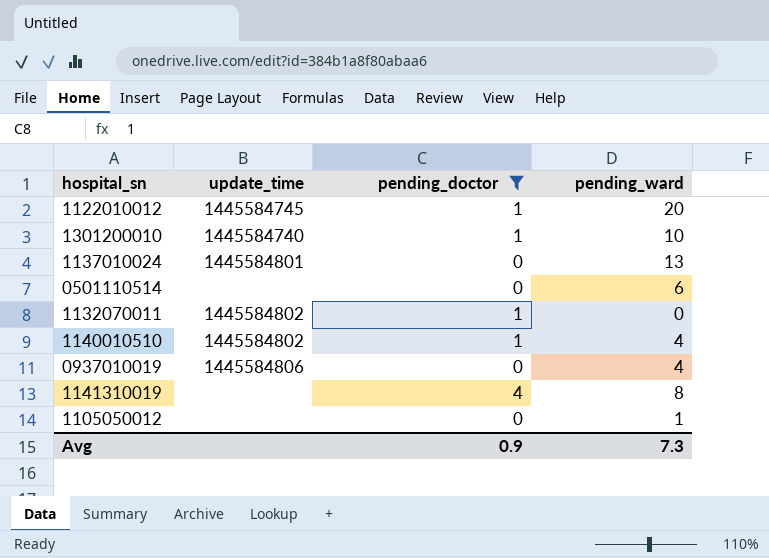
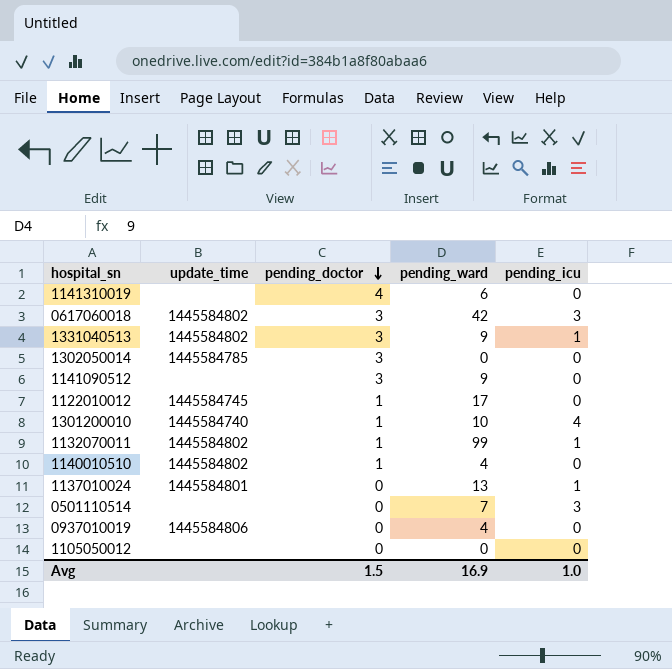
filter: pending_doctor != 3 -> none
row order: none -> pending_doctor descending
column pending_icu | position: none -> 5
1141310019 | pending_ward: 8 -> 6
1122010012 | pending_ward: 20 -> 17
1132070011 | pending_ward: 0 -> 99
0501110514 | pending_ward: 6 -> 7
1105050012 | pending_ward: 1 -> 0
Avg | pending_doctor: 0.9 -> 1.5
Avg | pending_ward: 7.3 -> 16.9

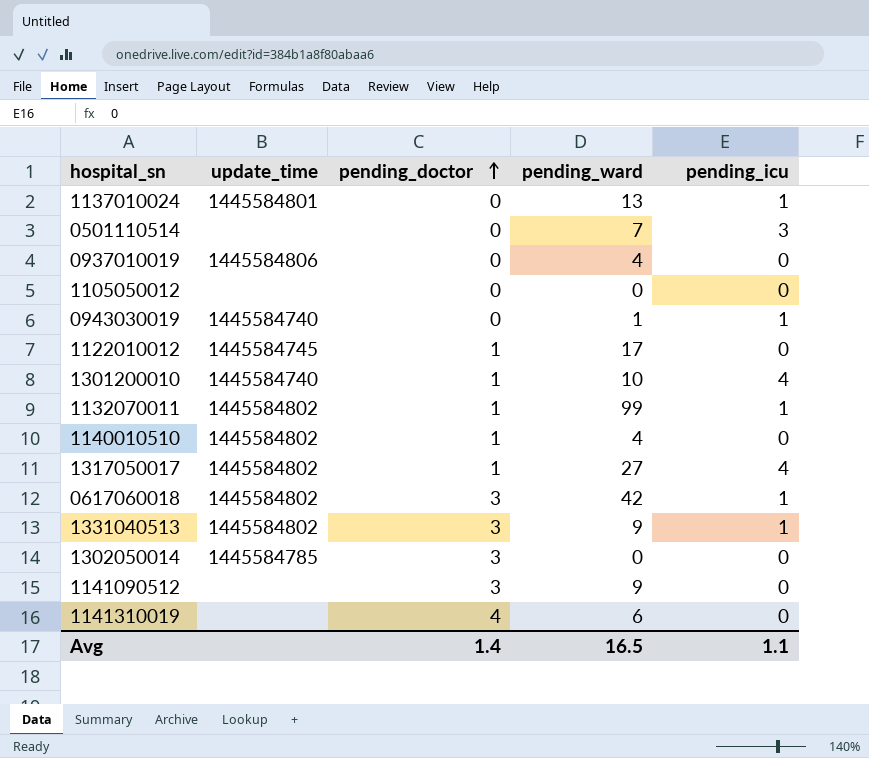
row order: pending_doctor descending -> pending_doctor ascending
row 0943030019: none -> 1445584740 | 0 | 1 | 1
row 1317050017: none -> 1445584802 | 1 | 27 | 4
0617060018 | pending_icu: 3 -> 1
Avg | pending_doctor: 1.5 -> 1.4
Avg | pending_ward: 16.9 -> 16.5
Avg | pending_icu: 1.0 -> 1.1

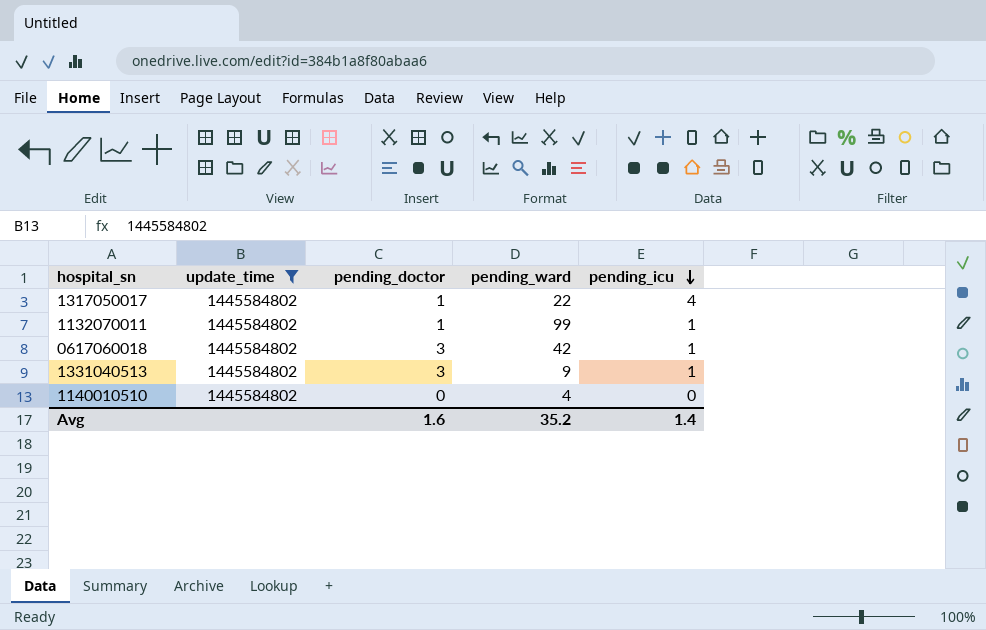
filter: none -> update_time = 1445584802
row order: pending_doctor ascending -> pending_icu descending
1317050017 | pending_ward: 27 -> 22
1140010510 | pending_doctor: 1 -> 0
Avg | pending_doctor: 1.4 -> 1.6
Avg | pending_ward: 16.5 -> 35.2
Avg | pending_icu: 1.1 -> 1.4

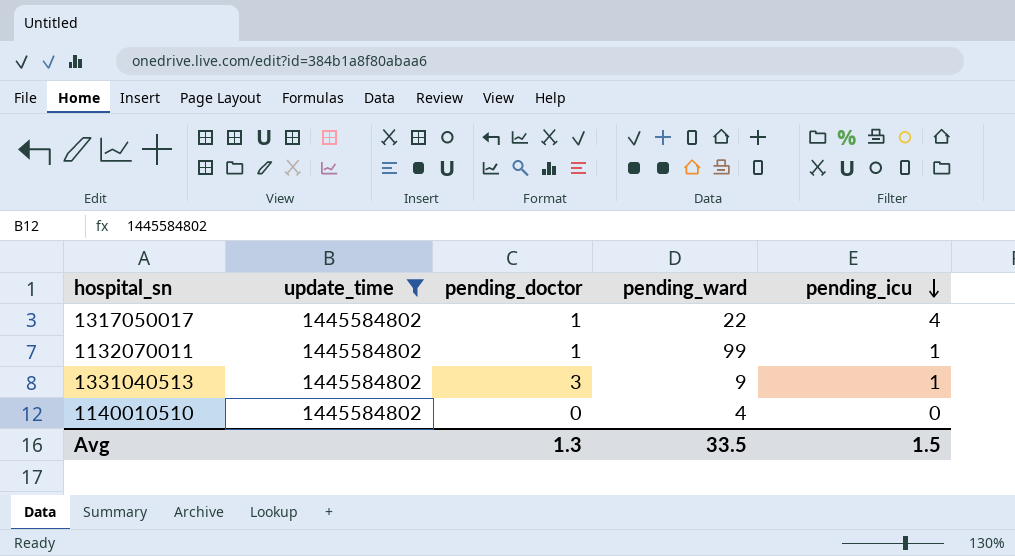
row 0617060018: 1445584802 | 3 | 42 | 1 -> none
Avg | pending_doctor: 1.6 -> 1.3
Avg | pending_ward: 35.2 -> 33.5
Avg | pending_icu: 1.4 -> 1.5

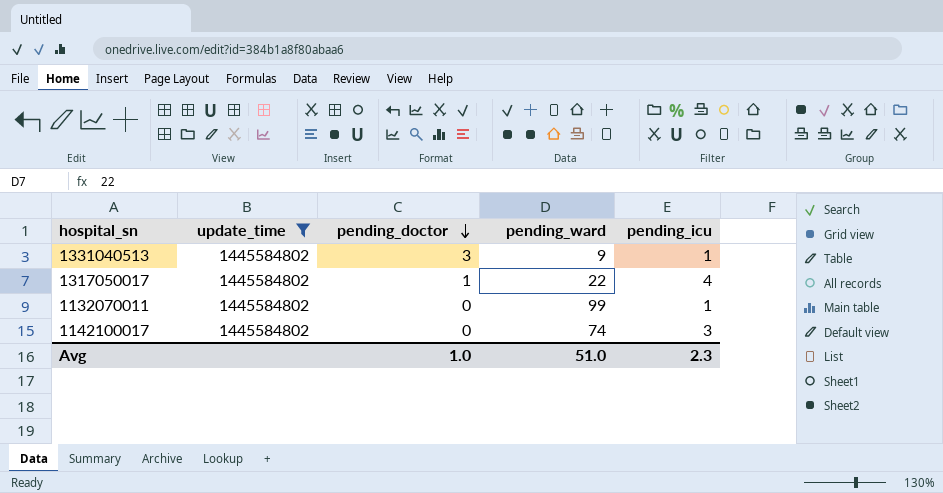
row order: pending_icu descending -> pending_doctor descending
row 1140010510: 1445584802 | 0 | 4 | 0 -> none
1132070011 | pending_doctor: 1 -> 0
row 1142100017: none -> 1445584802 | 0 | 74 | 3
Avg | pending_doctor: 1.3 -> 1.0
Avg | pending_ward: 33.5 -> 51.0
Avg | pending_icu: 1.5 -> 2.3

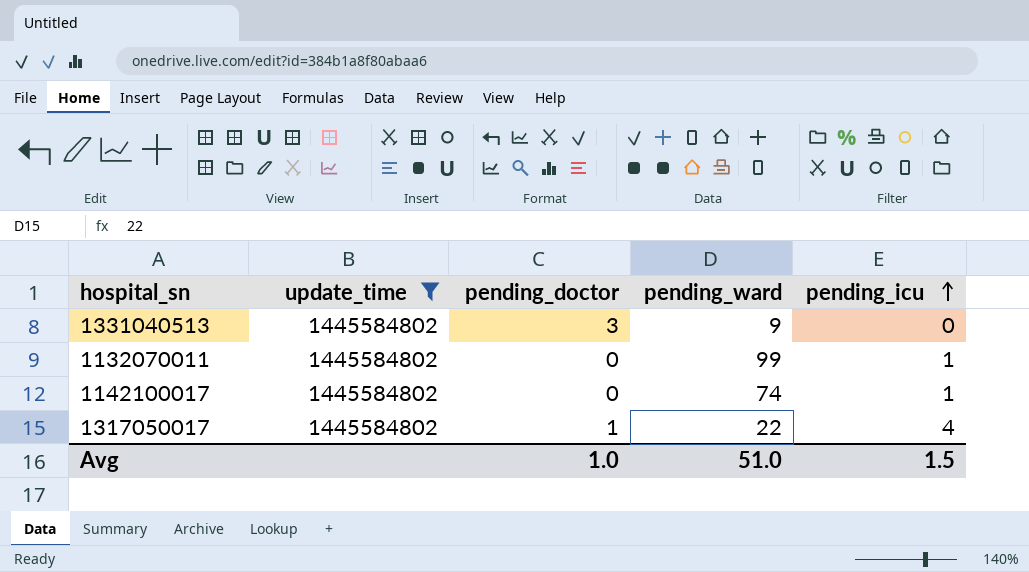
row order: pending_doctor descending -> pending_icu ascending
1331040513 | pending_icu: 1 -> 0
1142100017 | pending_icu: 3 -> 1
Avg | pending_icu: 2.3 -> 1.5

